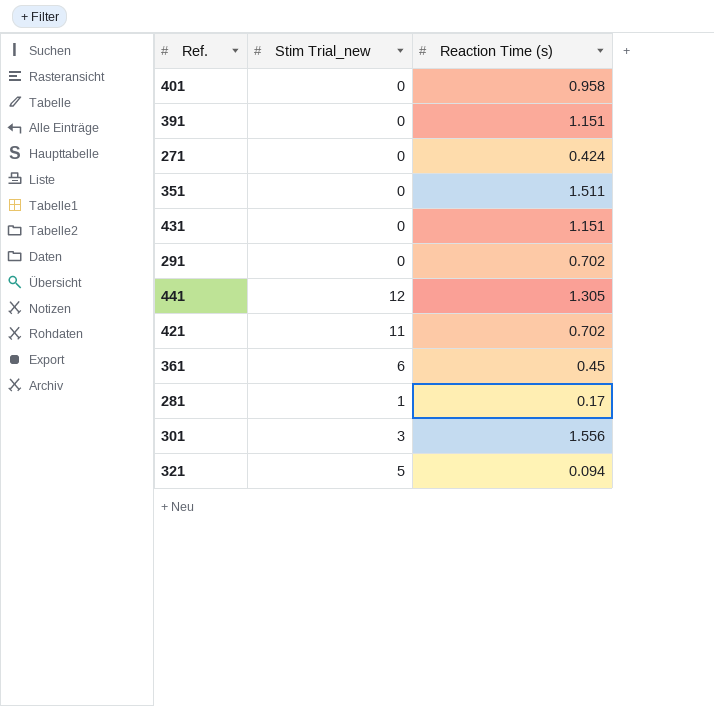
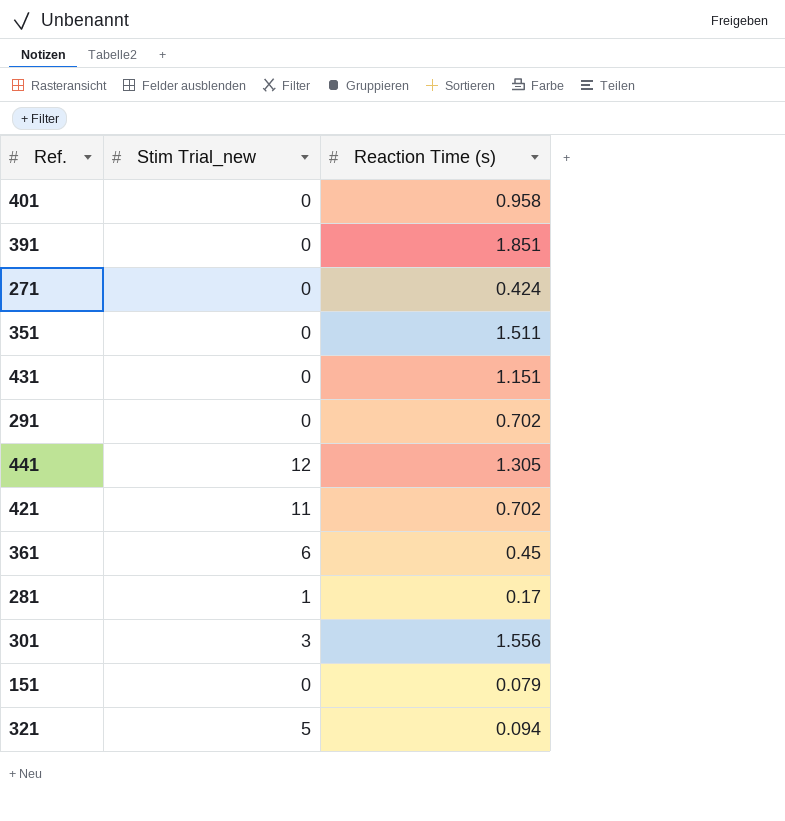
391 | Reaction Time (s): 1.151 -> 1.851
row 151: none -> 0 | 0.079

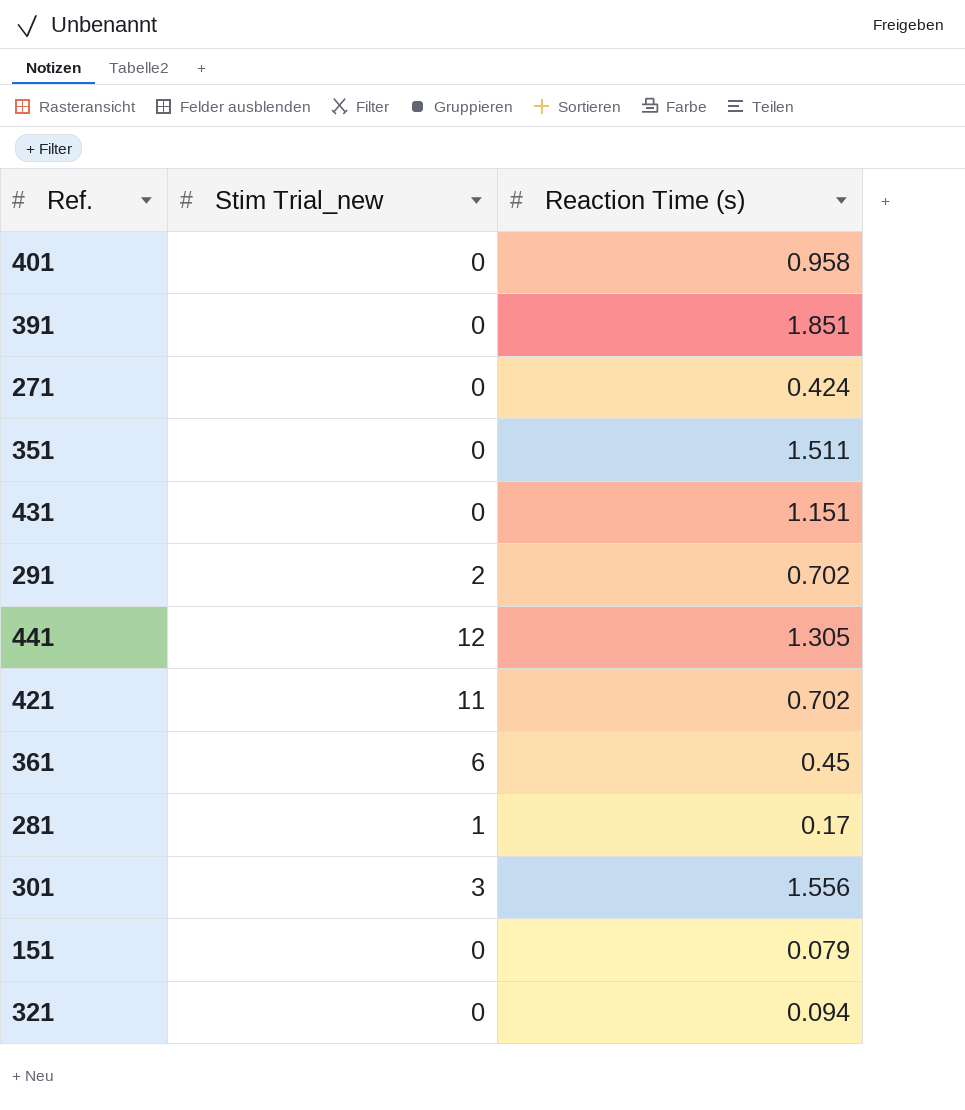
291 | Stim Trial_new: 0 -> 2
321 | Stim Trial_new: 5 -> 0

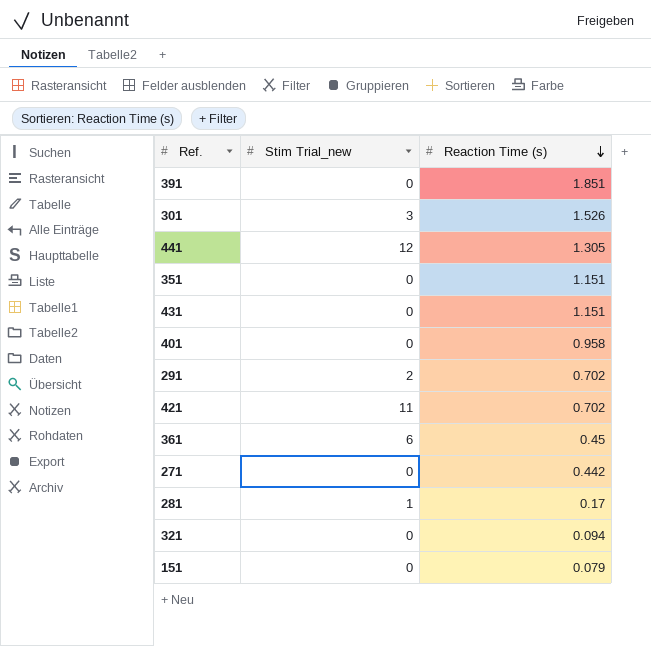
row order: none -> Reaction Time (s) descending
301 | Reaction Time (s): 1.556 -> 1.526
351 | Reaction Time (s): 1.511 -> 1.151
271 | Reaction Time (s): 0.424 -> 0.442

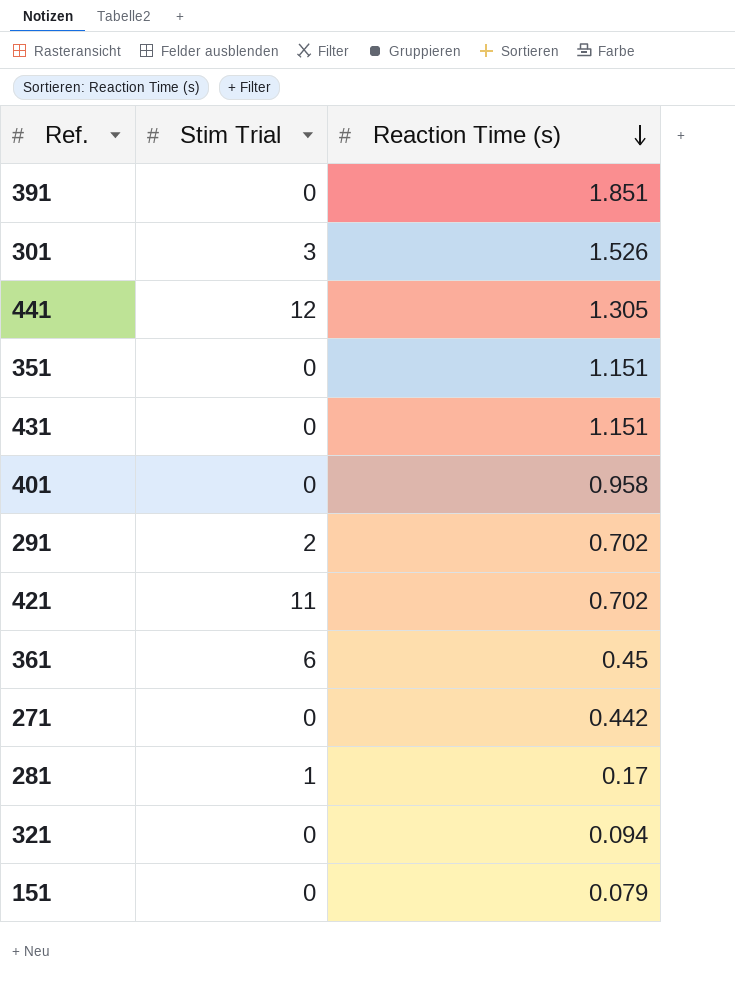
column name: Stim Trial_new -> Stim Trial

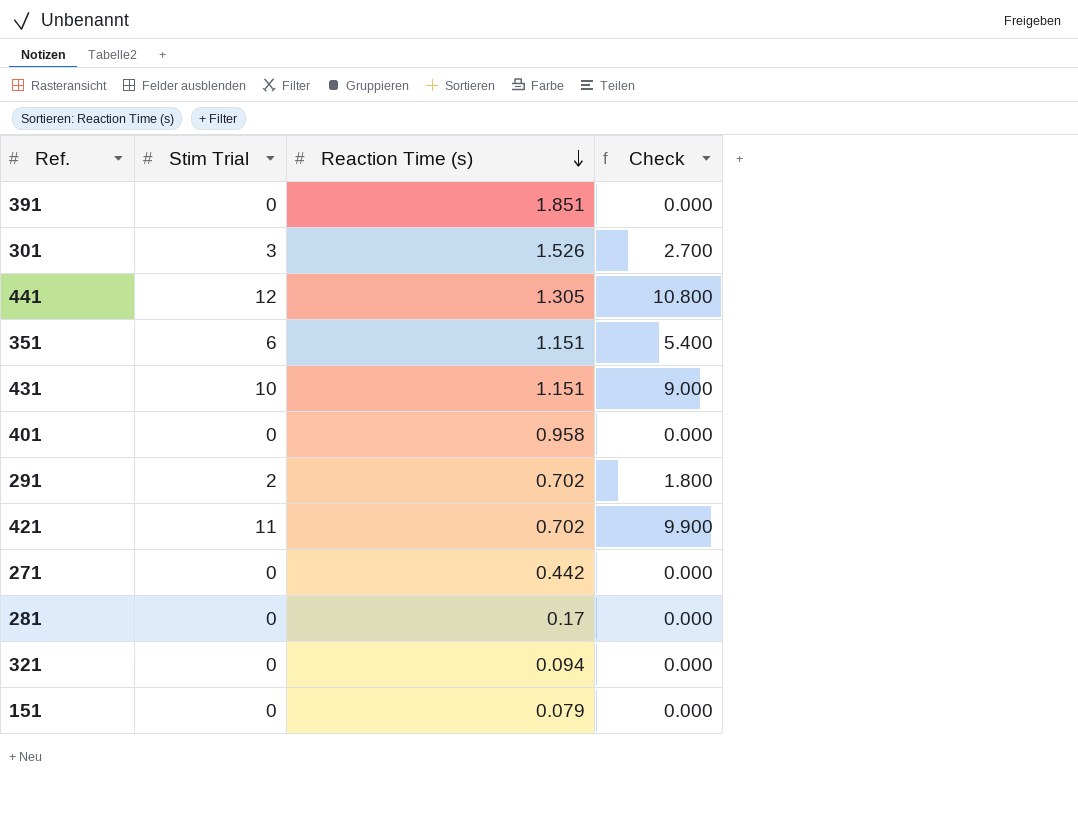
column Check | formula: none -> [Stim Trial] * 0.9
row 361: 6 | 0.45 -> none
351 | Stim Trial: 0 -> 6
431 | Stim Trial: 0 -> 10
281 | Stim Trial: 1 -> 0

